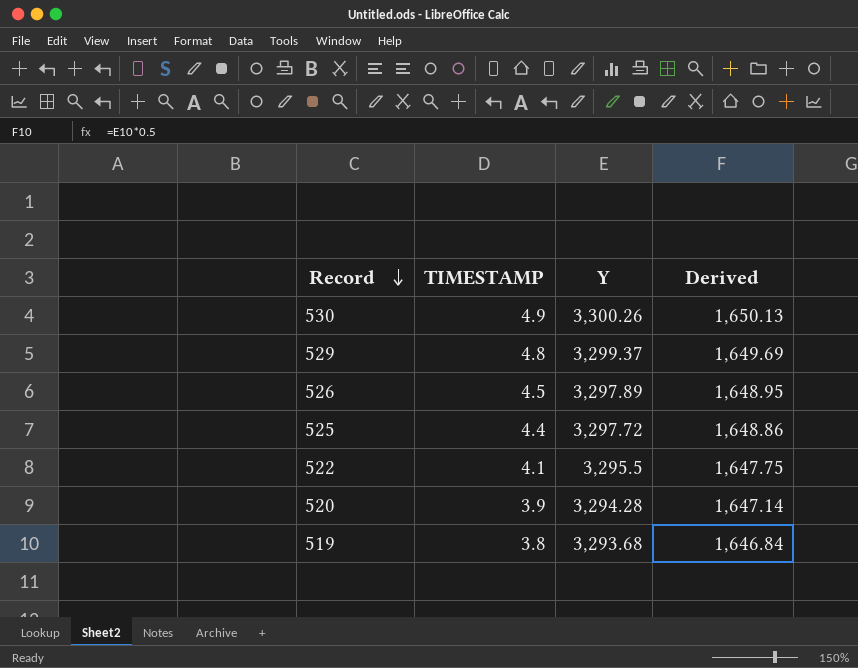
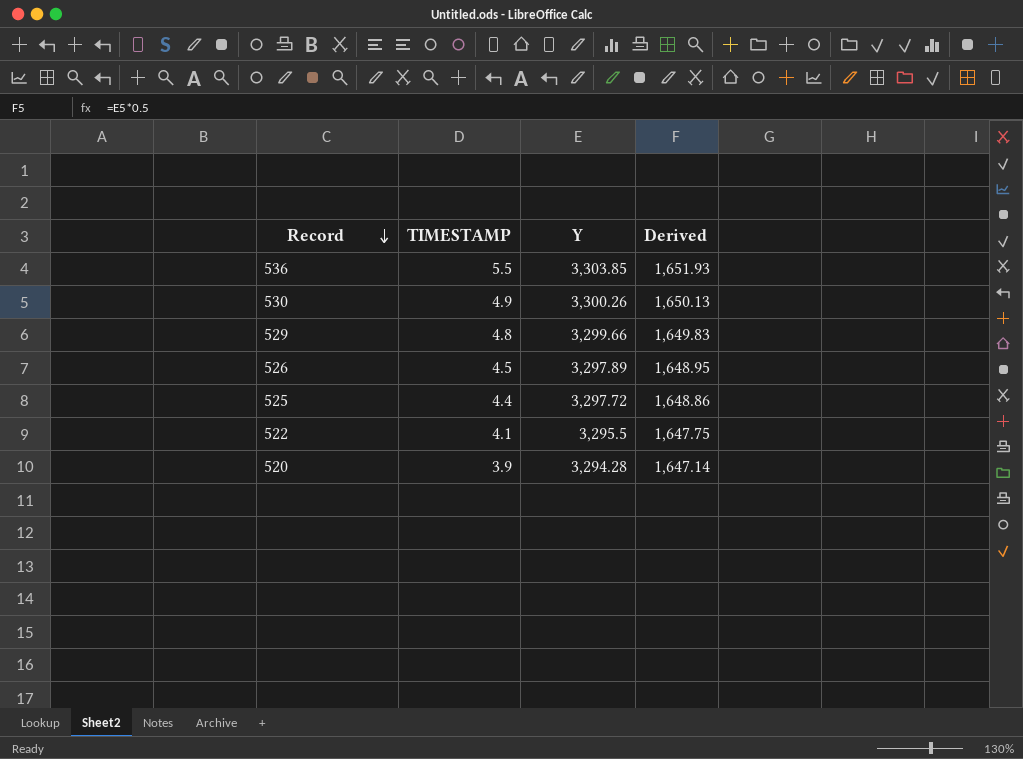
row 519: 3.8 | 3,293.68 | 1,646.84 -> none
row 536: none -> 5.5 | 3,303.85 | 1,651.93
529 | Y: 3,299.37 -> 3,299.66
529 | Derived: 1,649.69 -> 1,649.83

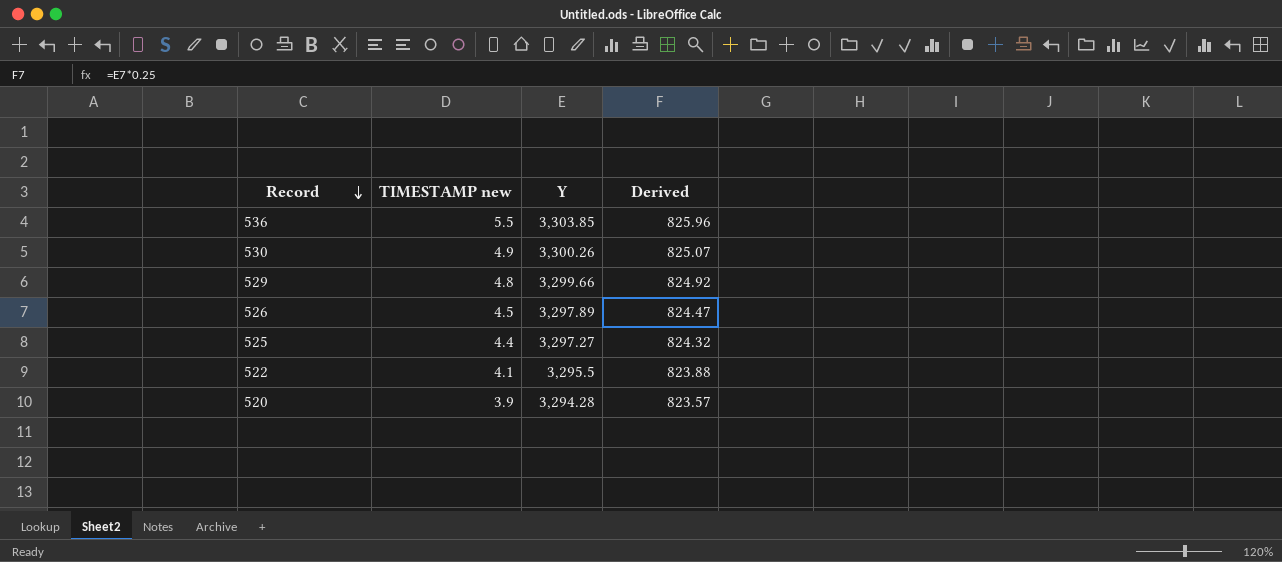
column name: TIMESTAMP -> TIMESTAMP new
column Derived | formula: [Y] * 0.5 -> [Y] * 0.25
525 | Y: 3,297.72 -> 3,297.27

